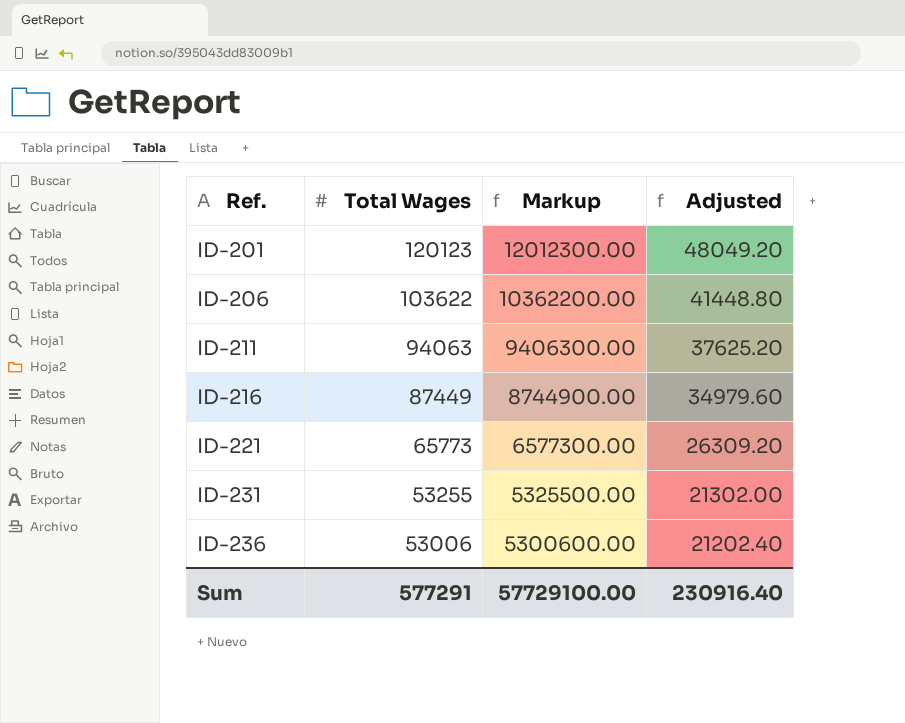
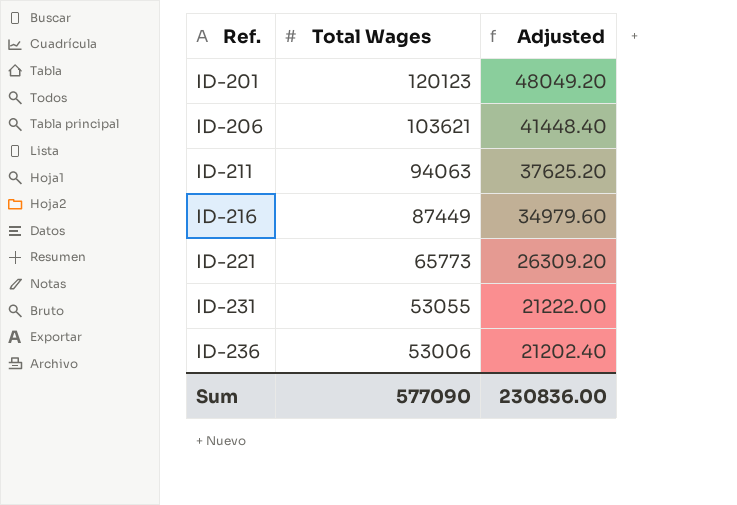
column Markup | formula: [Total Wages] * 100 -> none
ID-206 | Total Wages: 103622 -> 103621
ID-206 | Adjusted: 41448.80 -> 41448.40
ID-231 | Total Wages: 53255 -> 53055
ID-231 | Adjusted: 21302.00 -> 21222.00
Sum | Total Wages: 577291 -> 577090
Sum | Adjusted: 230916.40 -> 230836.00

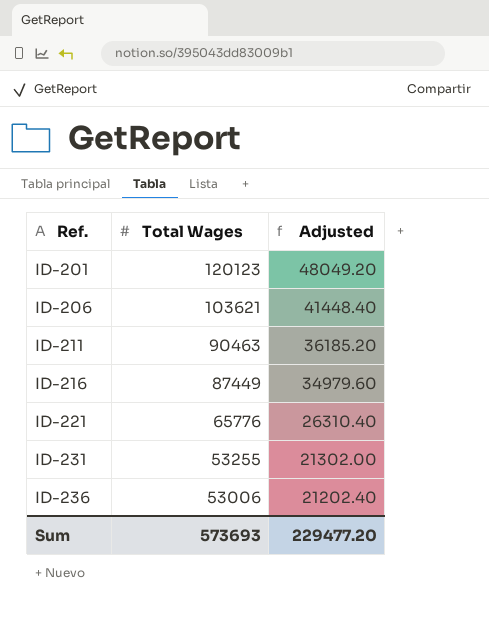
ID-211 | Total Wages: 94063 -> 90463
ID-211 | Adjusted: 37625.20 -> 36185.20
ID-221 | Total Wages: 65773 -> 65776
ID-221 | Adjusted: 26309.20 -> 26310.40
ID-231 | Total Wages: 53055 -> 53255
ID-231 | Adjusted: 21222.00 -> 21302.00
Sum | Total Wages: 577090 -> 573693
Sum | Adjusted: 230836.00 -> 229477.20

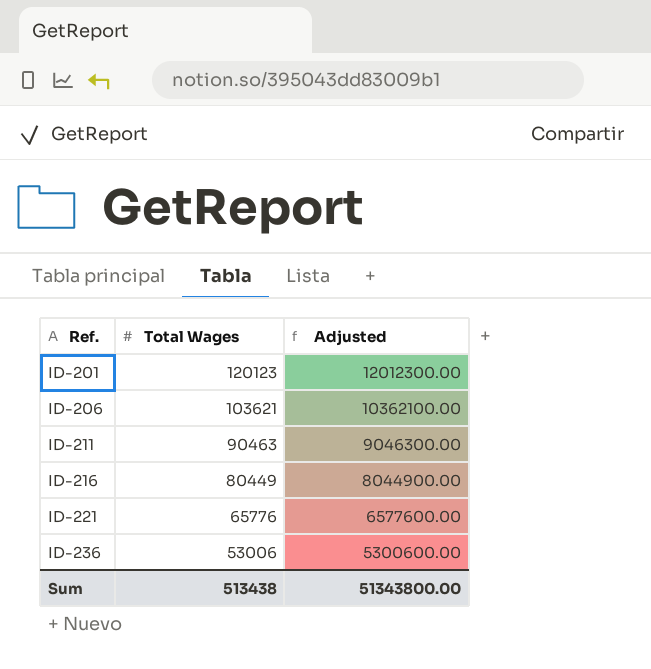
column Adjusted | formula: [Total Wages] * 0.4 -> [Total Wages] * 100
row ID-231: 53255 | 21302.00 -> none
ID-216 | Total Wages: 87449 -> 80449
Sum | Total Wages: 573693 -> 513438
Sum | Adjusted: 229477.20 -> 51343800.00

